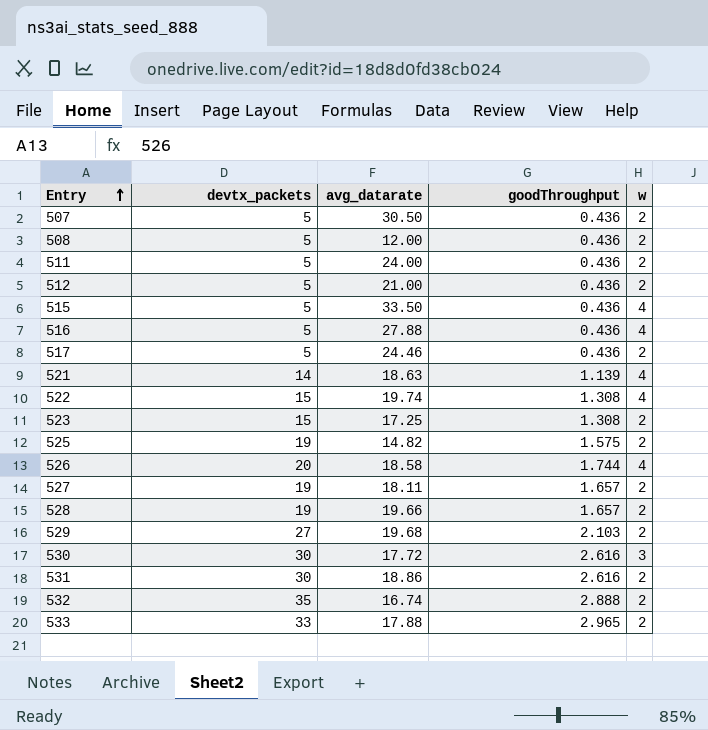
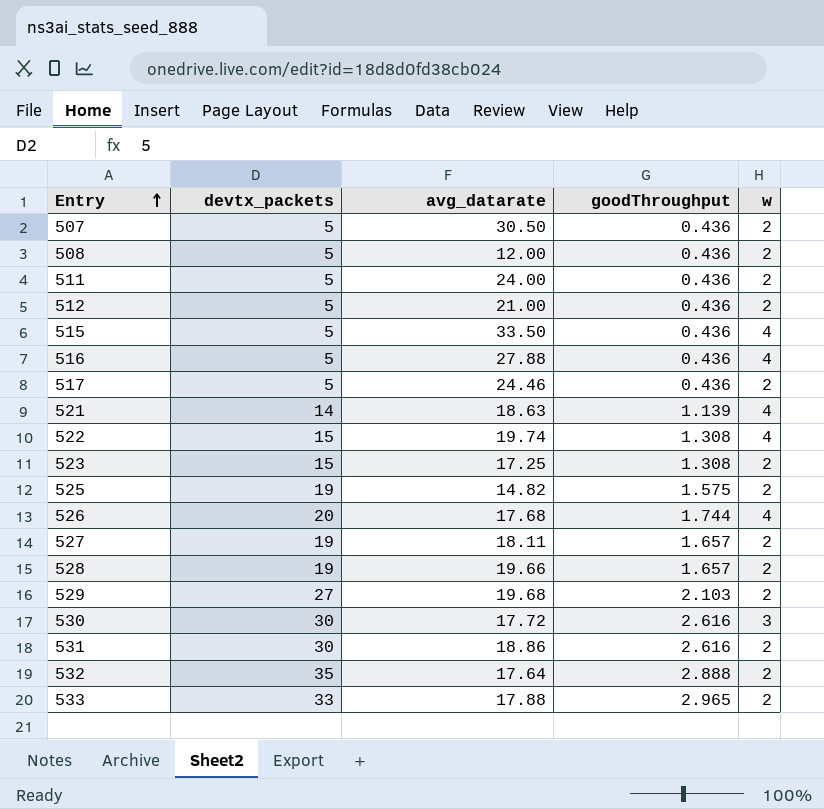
526 | avg_datarate: 18.58 -> 17.68
532 | avg_datarate: 16.74 -> 17.64

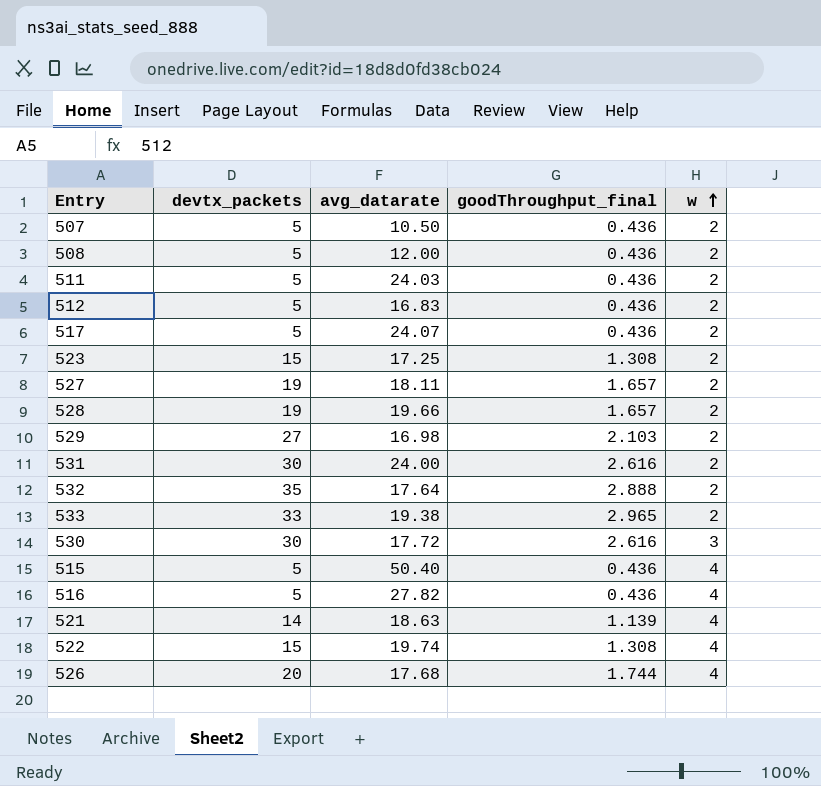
row order: Entry ascending -> w ascending
column name: goodThroughput -> goodThroughput_final
row 525: 19 | 14.82 | 1.575 | 2 -> none
507 | avg_datarate: 30.50 -> 10.50
511 | avg_datarate: 24.00 -> 24.03
512 | avg_datarate: 21.00 -> 16.83
517 | avg_datarate: 24.46 -> 24.07
529 | avg_datarate: 19.68 -> 16.98
531 | avg_datarate: 18.86 -> 24.00
533 | avg_datarate: 17.88 -> 19.38
515 | avg_datarate: 33.50 -> 50.40
516 | avg_datarate: 27.88 -> 27.82

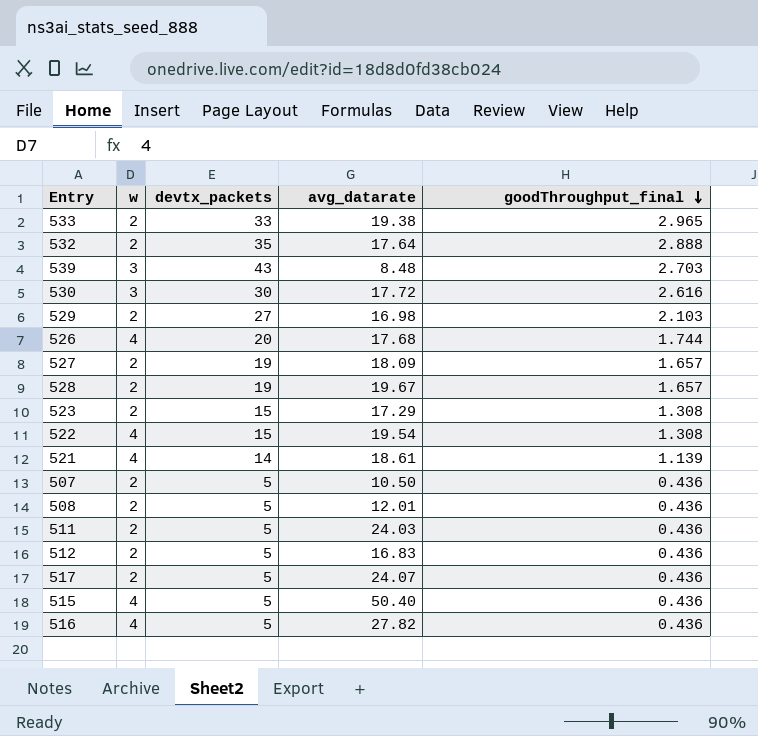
row order: w ascending -> goodThroughput_final descending
column w | position: 5 -> 2
row 531: 30 | 24.00 | 2.616 | 2 -> none
row 539: none -> 3 | 43 | 8.48 | 2.703
527 | avg_datarate: 18.11 -> 18.09
528 | avg_datarate: 19.66 -> 19.67
523 | avg_datarate: 17.25 -> 17.29
522 | avg_datarate: 19.74 -> 19.54
521 | avg_datarate: 18.63 -> 18.61
508 | avg_datarate: 12.00 -> 12.01

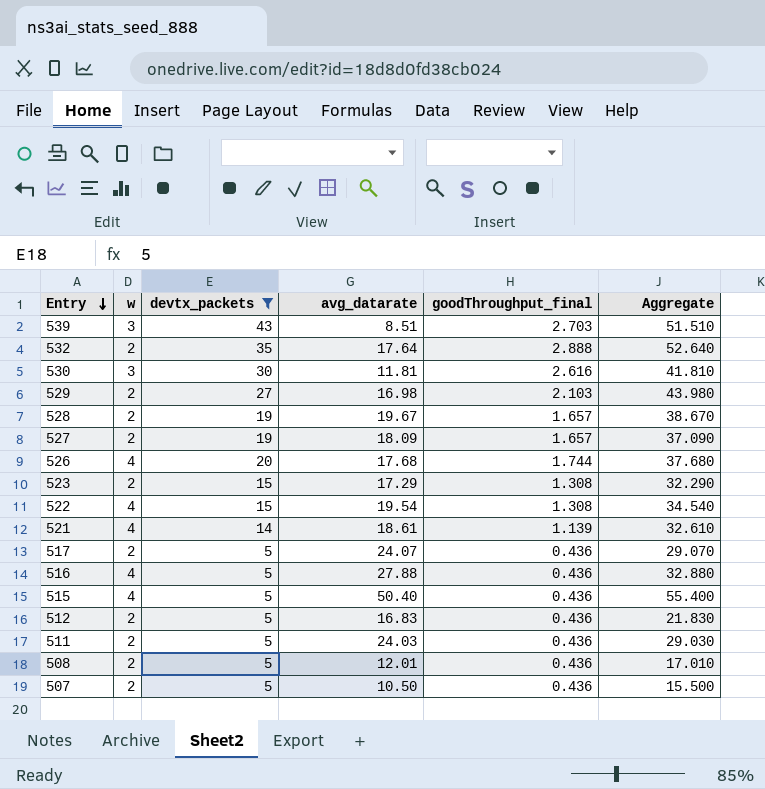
filter: none -> devtx_packets != 33
row order: goodThroughput_final descending -> Entry descending
column Aggregate | formula: none -> [devtx_packets] + [avg_datarate]
539 | avg_datarate: 8.48 -> 8.51
530 | avg_datarate: 17.72 -> 11.81
516 | avg_datarate: 27.82 -> 27.88

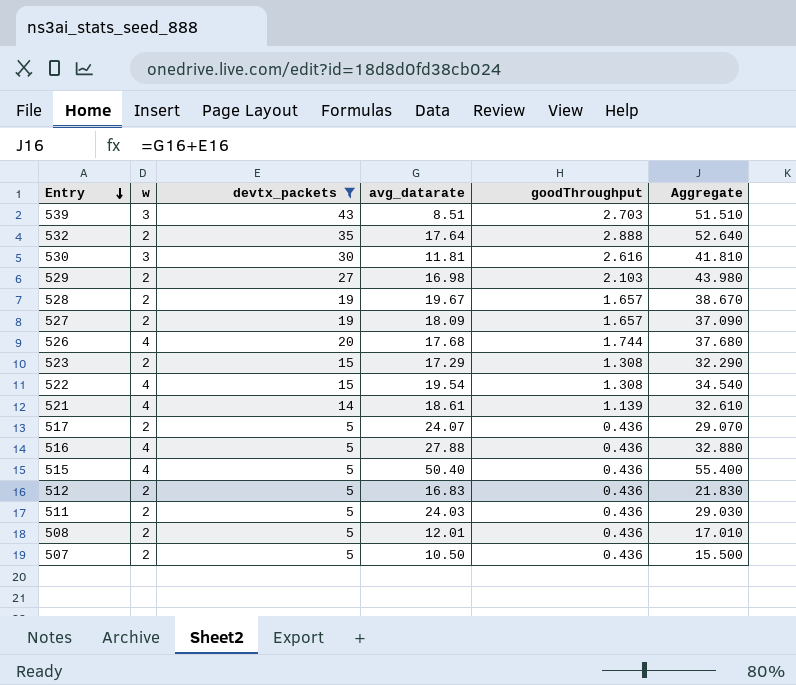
column name: goodThroughput_final -> goodThroughput

